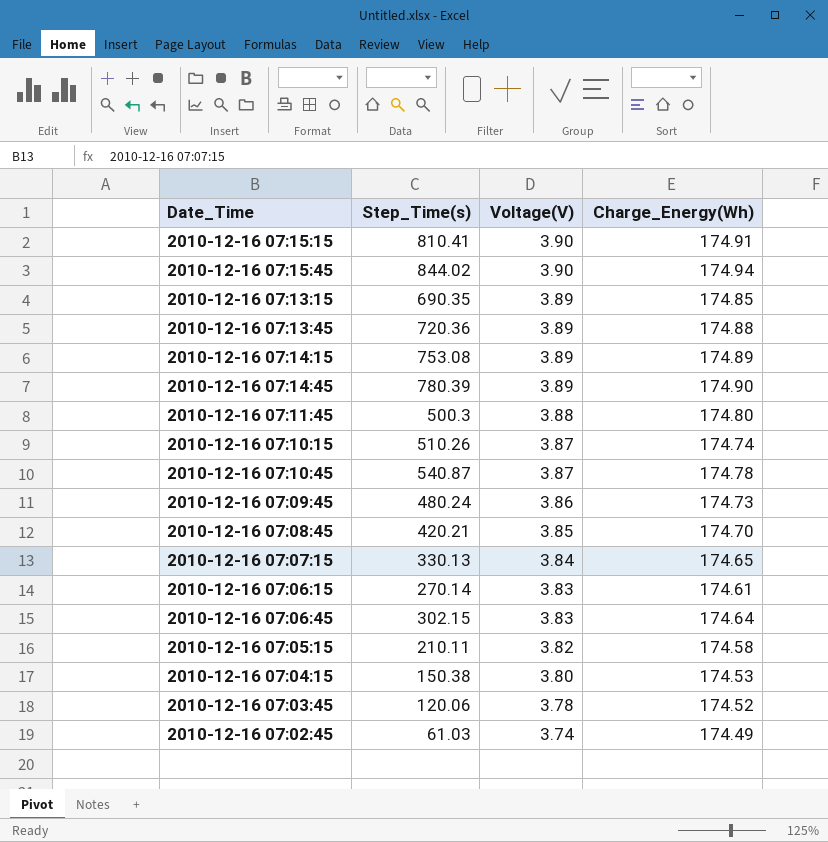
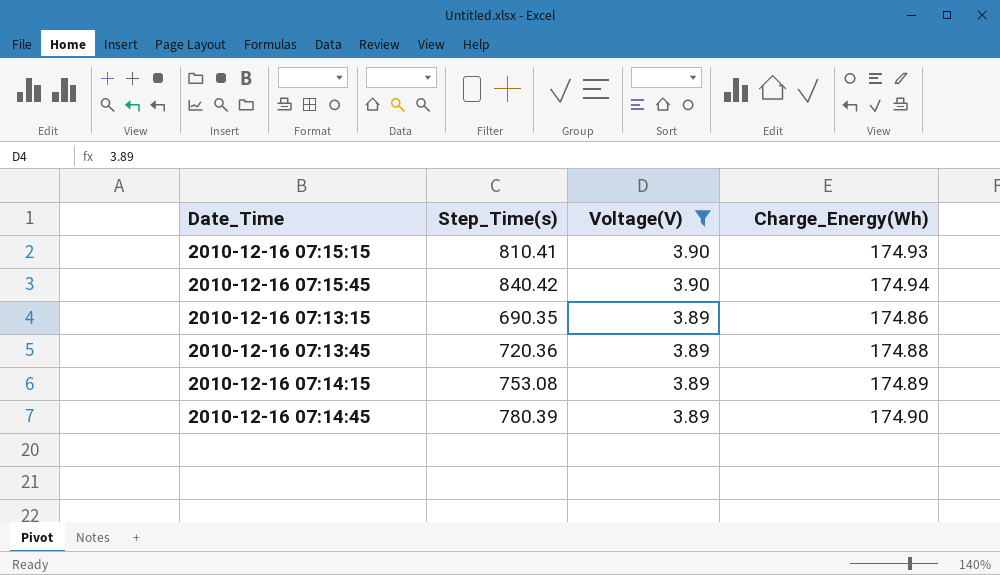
filter: none -> Voltage(V) >= 3.89
2010-12-16 07:15:15 | Charge_Energy(Wh): 174.91 -> 174.93
2010-12-16 07:15:45 | Step_Time(s): 844.02 -> 840.42
2010-12-16 07:13:15 | Charge_Energy(Wh): 174.85 -> 174.86

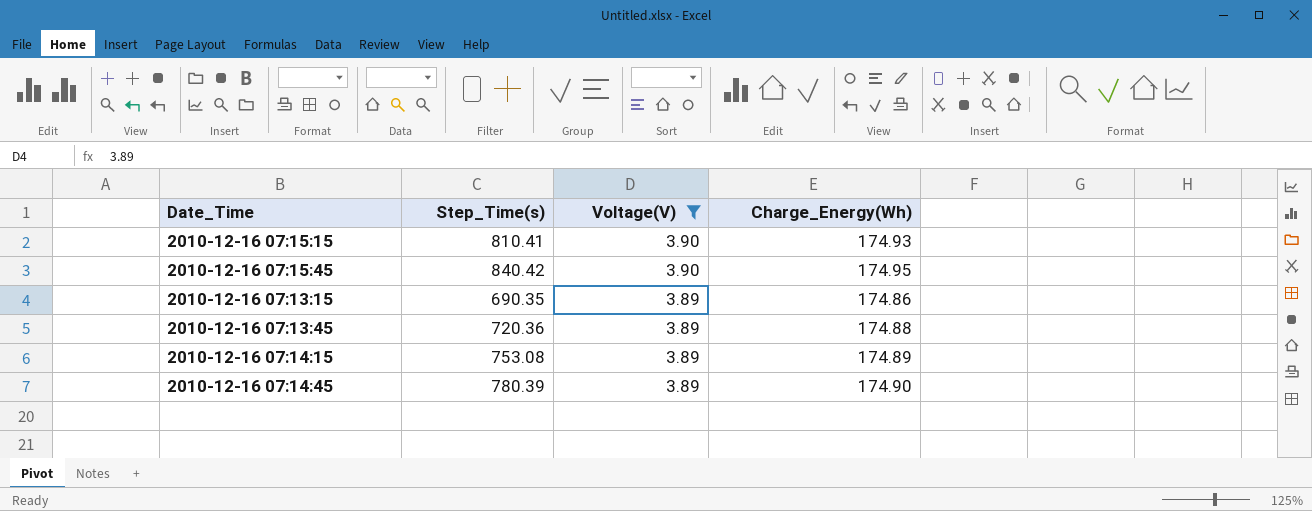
2010-12-16 07:15:45 | Charge_Energy(Wh): 174.94 -> 174.95

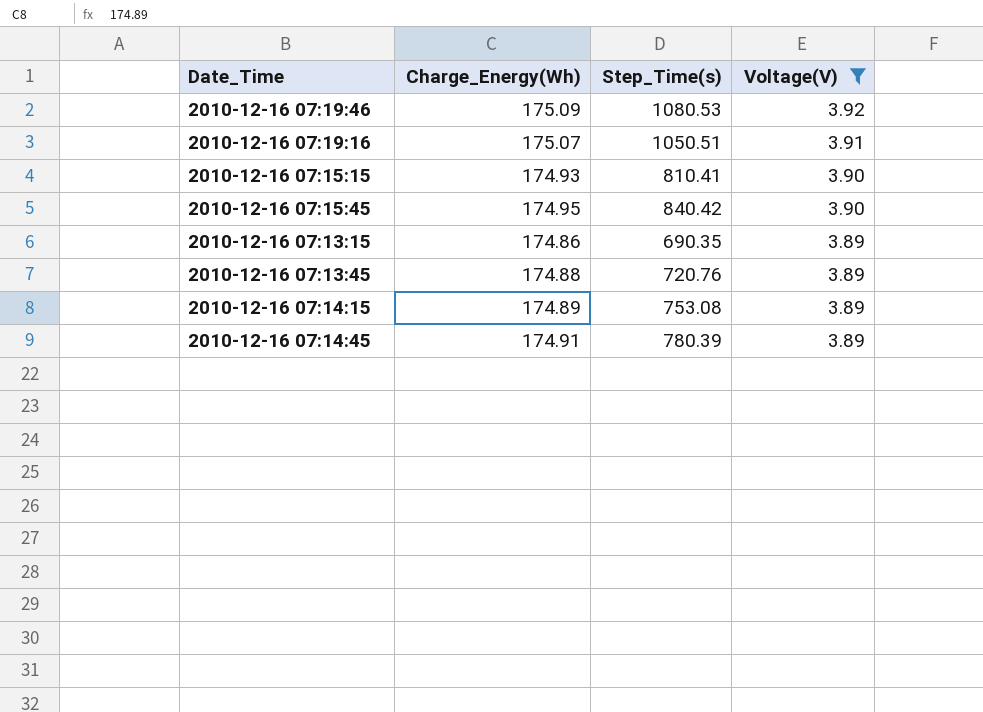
column Charge_Energy(Wh) | position: 4 -> 2
row 2010-12-16 07:19:46: none -> 175.09 | 1080.53 | 3.92
row 2010-12-16 07:19:16: none -> 175.07 | 1050.51 | 3.91
2010-12-16 07:13:45 | Step_Time(s): 720.36 -> 720.76
2010-12-16 07:14:45 | Charge_Energy(Wh): 174.90 -> 174.91

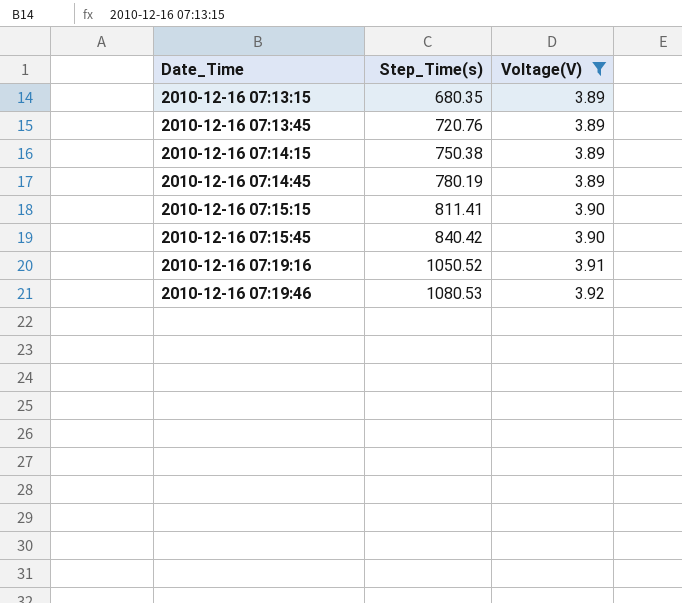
row order: Voltage(V) descending -> Date_Time ascending
column Charge_Energy(Wh) | position: 2 -> none
2010-12-16 07:13:15 | Step_Time(s): 690.35 -> 680.35
2010-12-16 07:14:15 | Step_Time(s): 753.08 -> 750.38
2010-12-16 07:14:45 | Step_Time(s): 780.39 -> 780.19
2010-12-16 07:15:15 | Step_Time(s): 810.41 -> 811.41
2010-12-16 07:19:16 | Step_Time(s): 1050.51 -> 1050.52

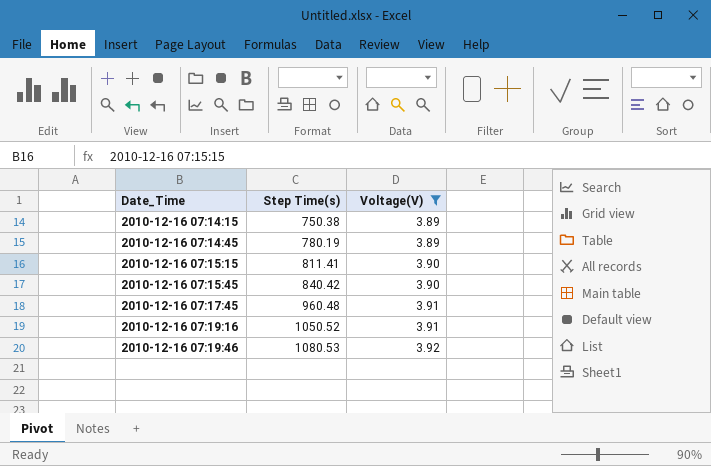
column name: Step_Time(s) -> Step Time(s)
row 2010-12-16 07:13:15: 680.35 | 3.89 -> none
row 2010-12-16 07:13:45: 720.76 | 3.89 -> none
row 2010-12-16 07:17:45: none -> 960.48 | 3.91

